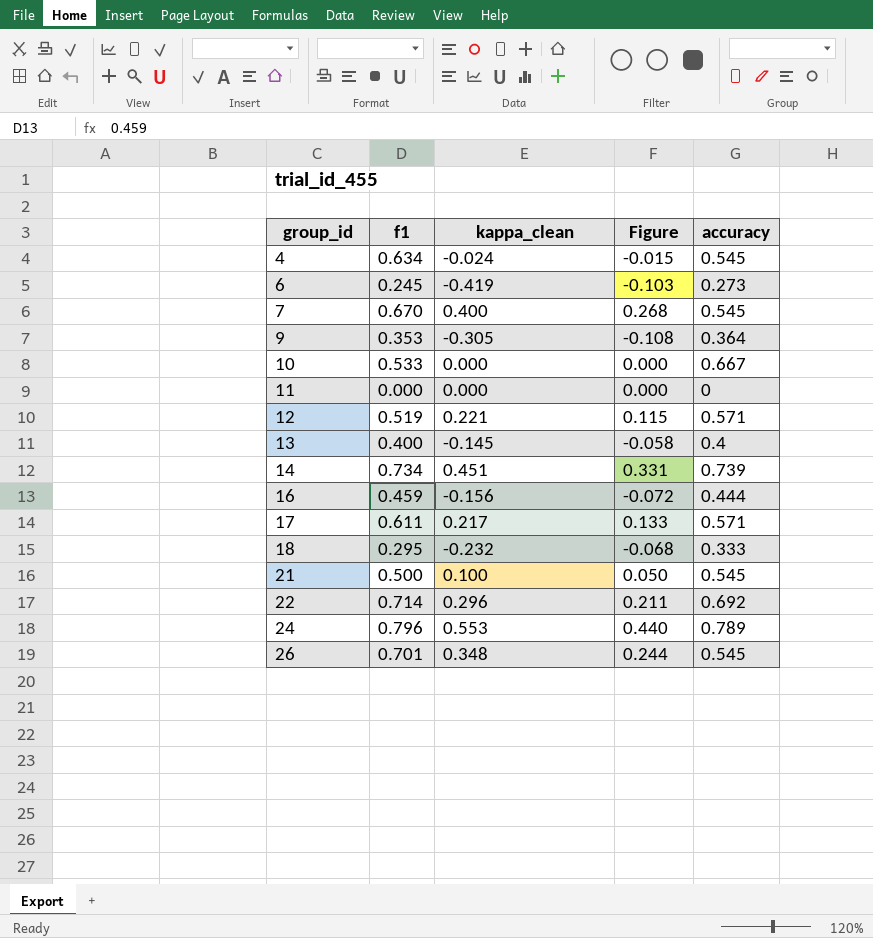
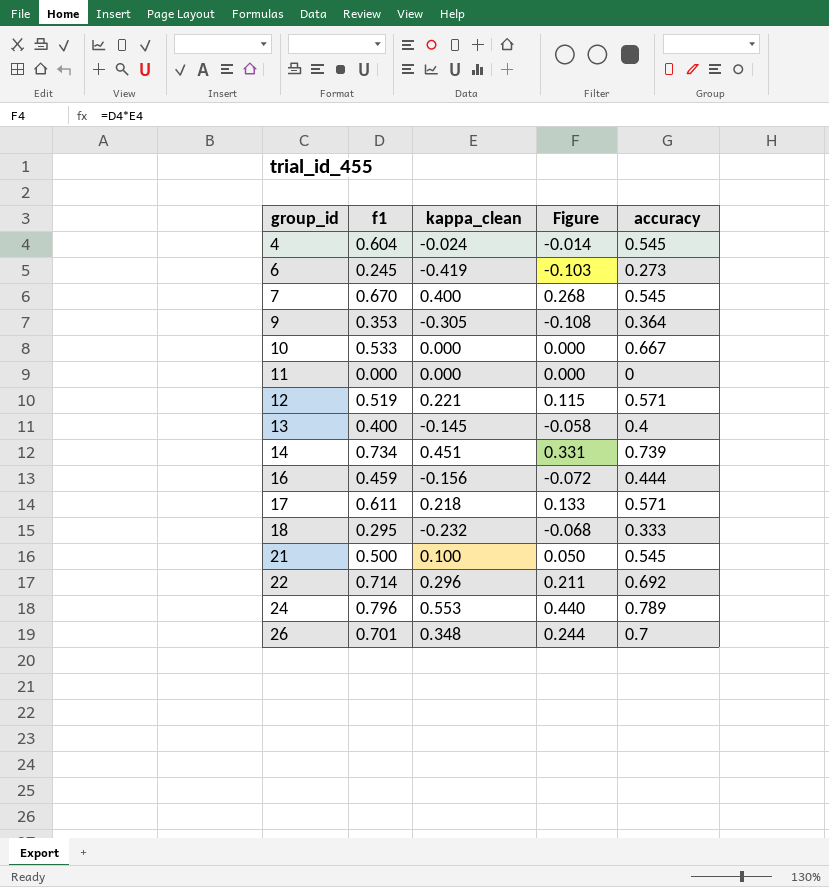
4 | f1: 0.634 -> 0.604
4 | Figure: -0.015 -> -0.014
17 | kappa_clean: 0.217 -> 0.218
26 | accuracy: 0.545 -> 0.7

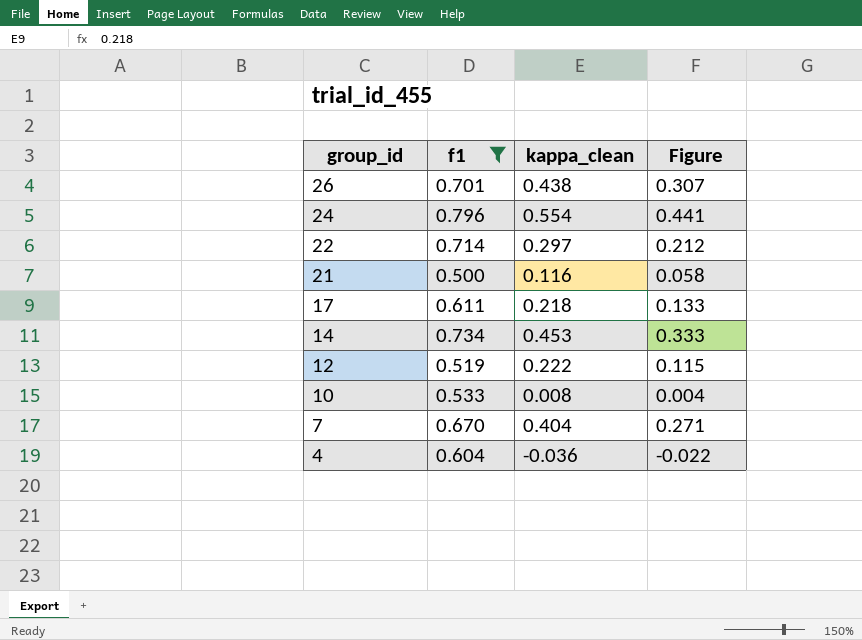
filter: none -> f1 >= 0.500
row order: group_id ascending -> group_id descending
column accuracy | position: 5 -> none
26 | kappa_clean: 0.348 -> 0.438
26 | Figure: 0.244 -> 0.307
24 | kappa_clean: 0.553 -> 0.554
24 | Figure: 0.440 -> 0.441
22 | kappa_clean: 0.296 -> 0.297
22 | Figure: 0.211 -> 0.212
21 | kappa_clean: 0.100 -> 0.116
21 | Figure: 0.050 -> 0.058
14 | kappa_clean: 0.451 -> 0.453
14 | Figure: 0.331 -> 0.333
12 | kappa_clean: 0.221 -> 0.222
10 | kappa_clean: 0.000 -> 0.008
10 | Figure: 0.000 -> 0.004
7 | kappa_clean: 0.400 -> 0.404
7 | Figure: 0.268 -> 0.271
4 | kappa_clean: -0.024 -> -0.036
4 | Figure: -0.014 -> -0.022

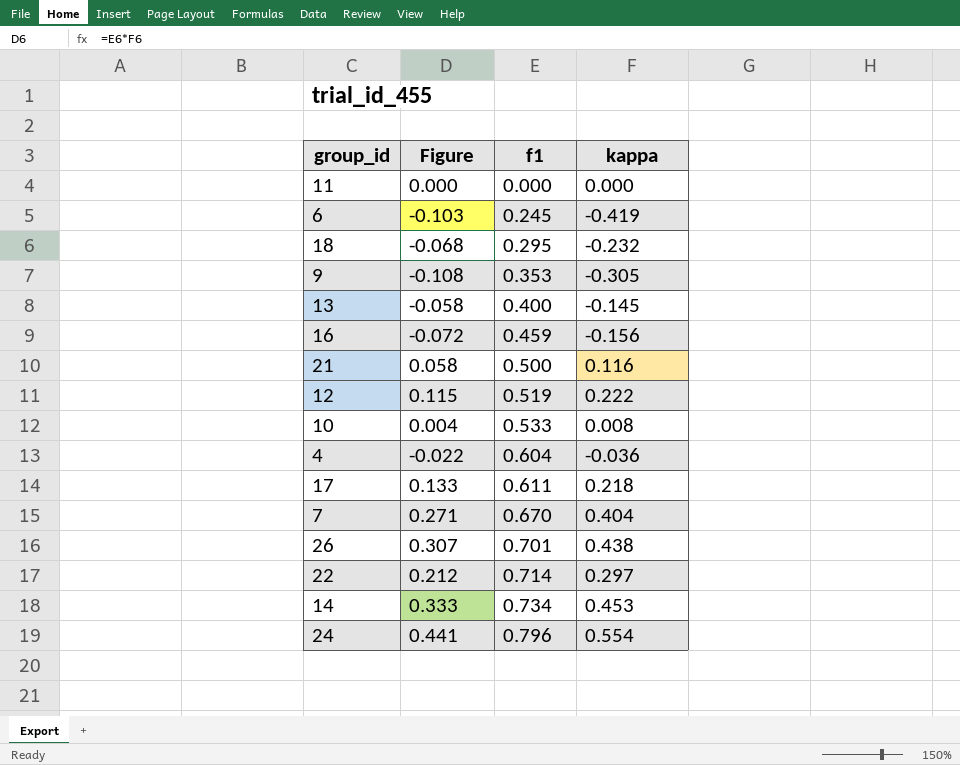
filter: f1 >= 0.500 -> none
row order: group_id descending -> f1 ascending
column Figure | position: 4 -> 2
column name: kappa_clean -> kappa

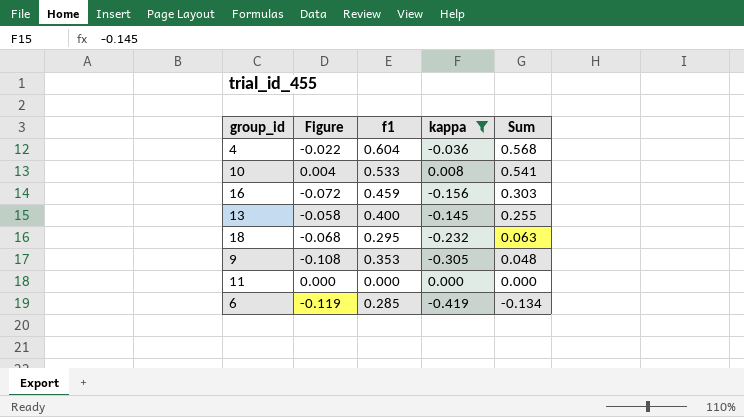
filter: none -> kappa <= 0.008
row order: f1 ascending -> Sum descending
column Sum | formula: none -> [f1] + [kappa]
6 | Figure: -0.103 -> -0.119
6 | f1: 0.245 -> 0.285

